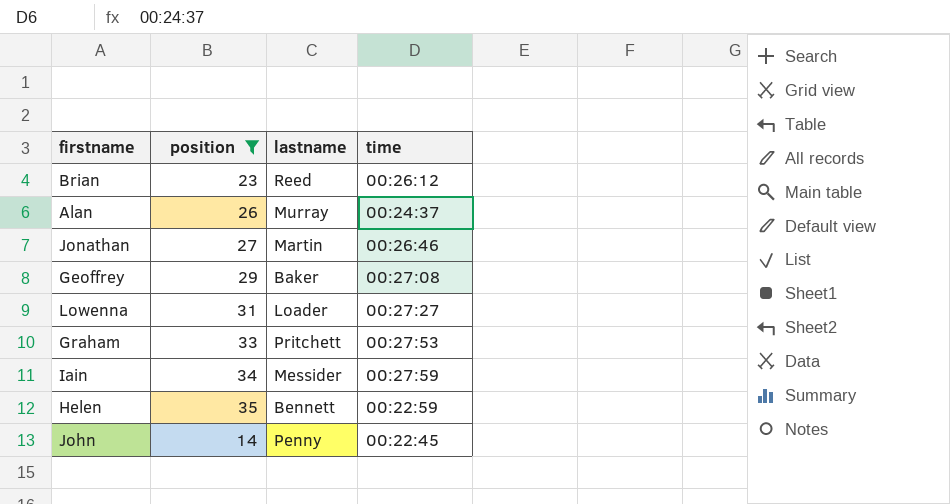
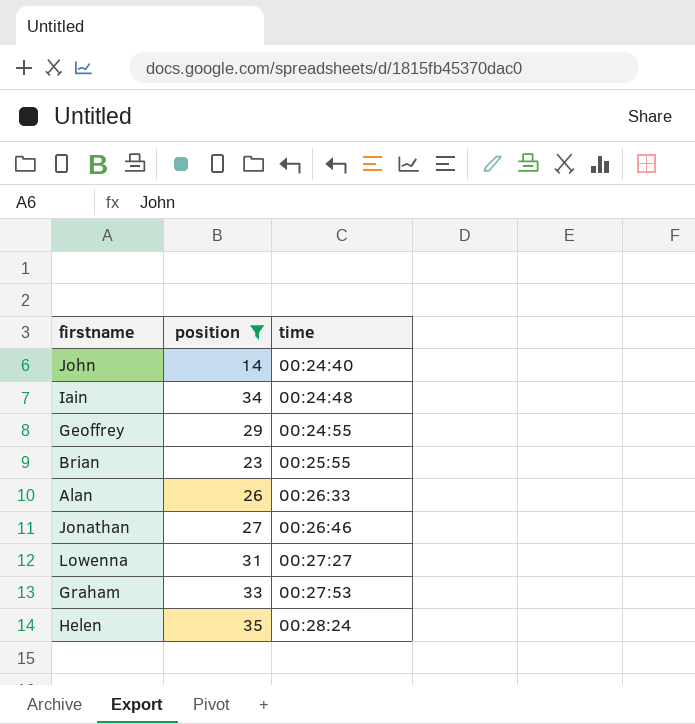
row order: none -> time ascending
column lastname | position: 3 -> none
John | time: 00:22:45 -> 00:24:40
Iain | time: 00:27:59 -> 00:24:48
Geoffrey | time: 00:27:08 -> 00:24:55
Brian | time: 00:26:12 -> 00:25:55
Alan | time: 00:24:37 -> 00:26:33
Helen | time: 00:22:59 -> 00:28:24

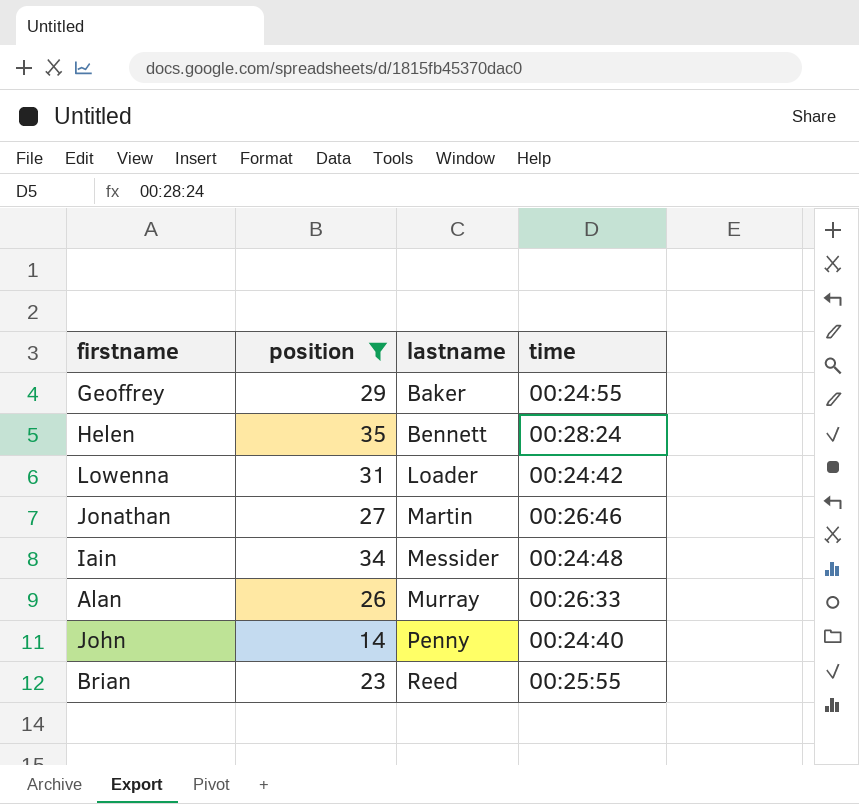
row order: time ascending -> lastname ascending
column lastname | position: none -> 3
row Graham: 33 | 00:27:53 -> none
Lowenna | time: 00:27:27 -> 00:24:42

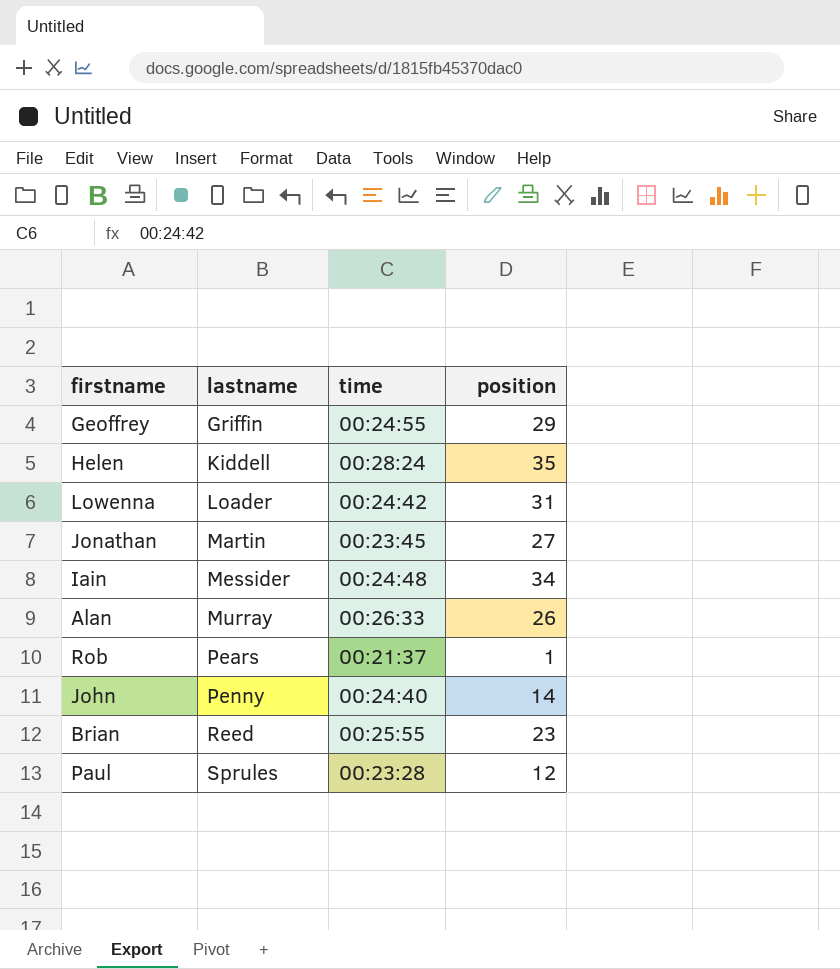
filter: position >= 14 -> none
column position | position: 2 -> 4
Geoffrey | lastname: Baker -> Griffin
Helen | lastname: Bennett -> Kiddell
Jonathan | time: 00:26:46 -> 00:23:45

